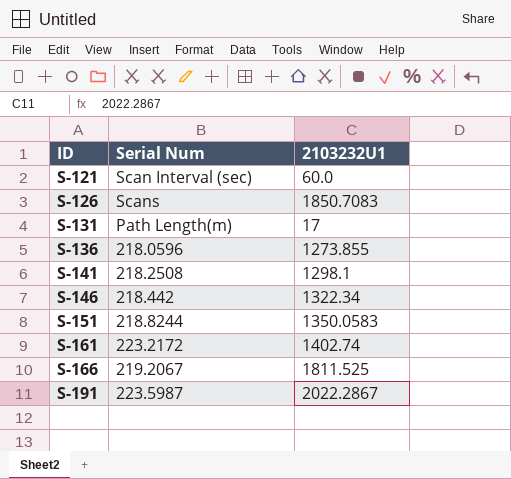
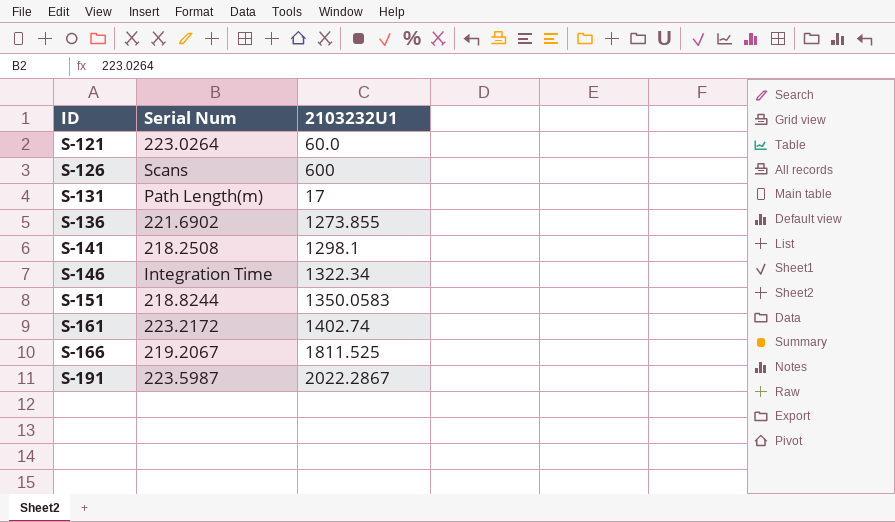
S-121 | Serial Num: Scan Interval (sec) -> 223.0264
S-126 | 2103232U1: 1850.7083 -> 600
S-136 | Serial Num: 218.0596 -> 221.6902
S-146 | Serial Num: 218.442 -> Integration Time

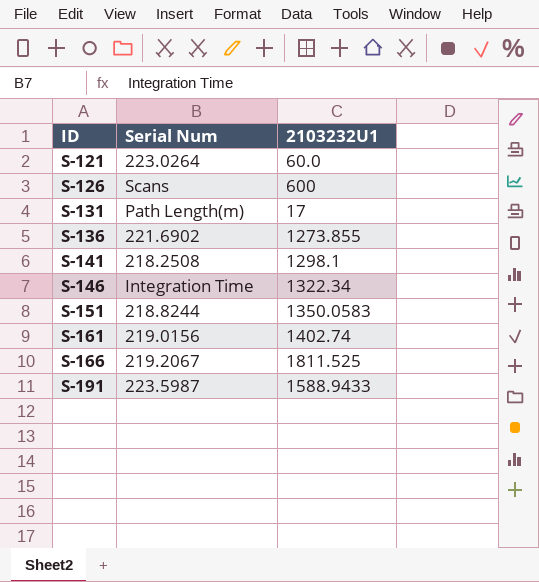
S-161 | Serial Num: 223.2172 -> 219.0156
S-191 | 2103232U1: 2022.2867 -> 1588.9433

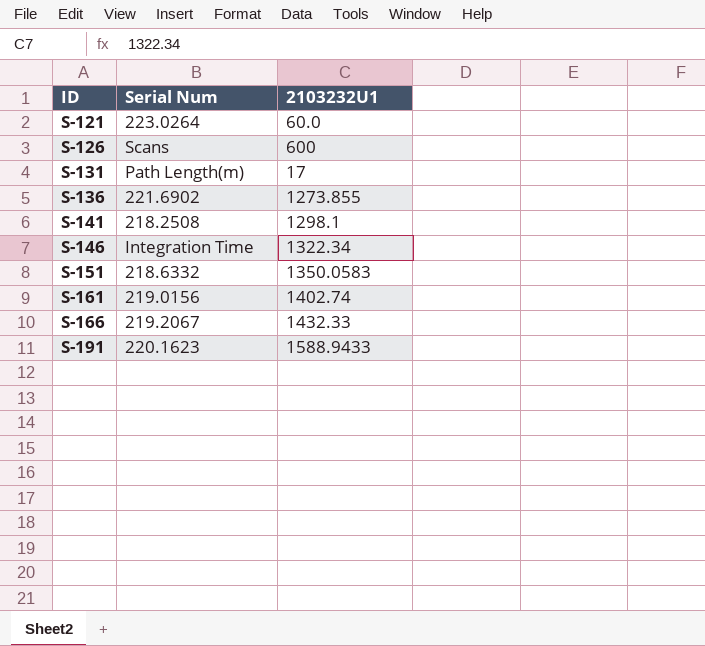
S-151 | Serial Num: 218.8244 -> 218.6332
S-166 | 2103232U1: 1811.525 -> 1432.33
S-191 | Serial Num: 223.5987 -> 220.1623

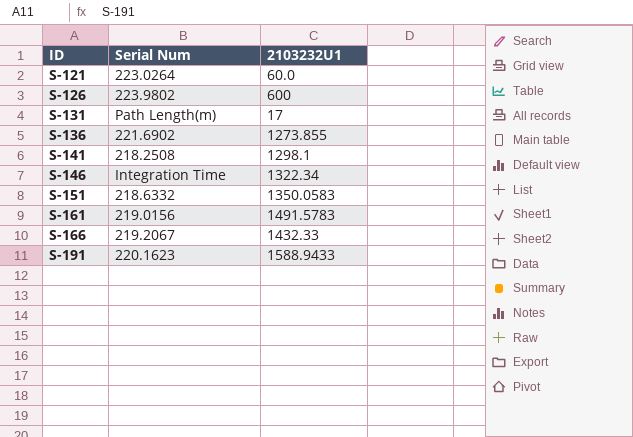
S-126 | Serial Num: Scans -> 223.9802
S-161 | 2103232U1: 1402.74 -> 1491.5783

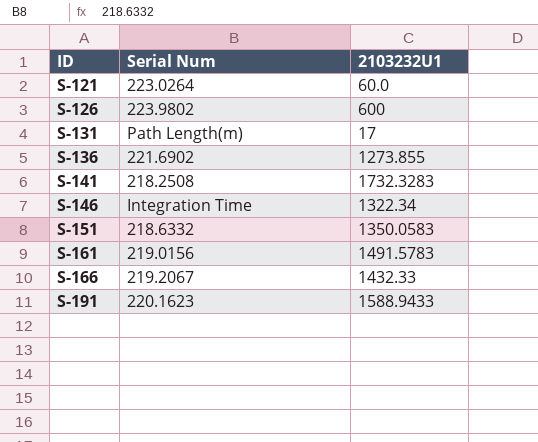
S-141 | 2103232U1: 1298.1 -> 1732.3283

